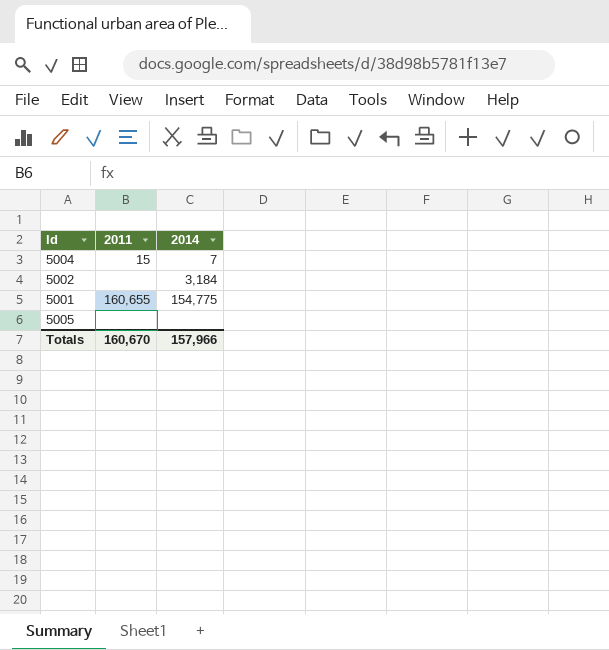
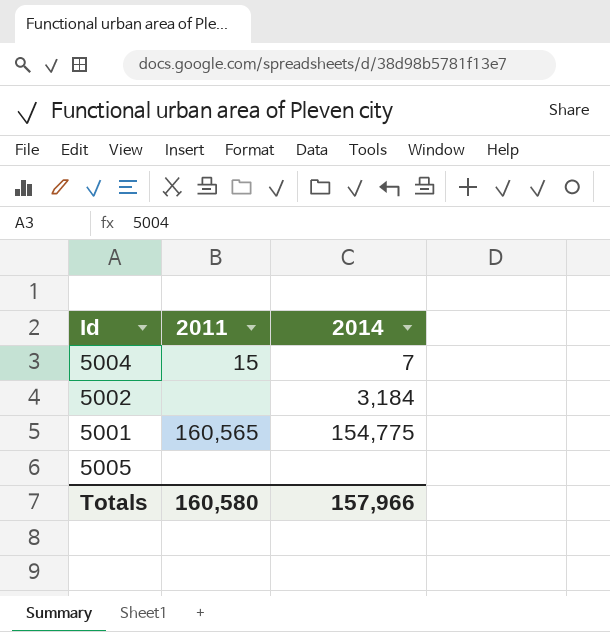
5001 | 2011: 160,655 -> 160,565
Totals | 2011: 160,670 -> 160,580

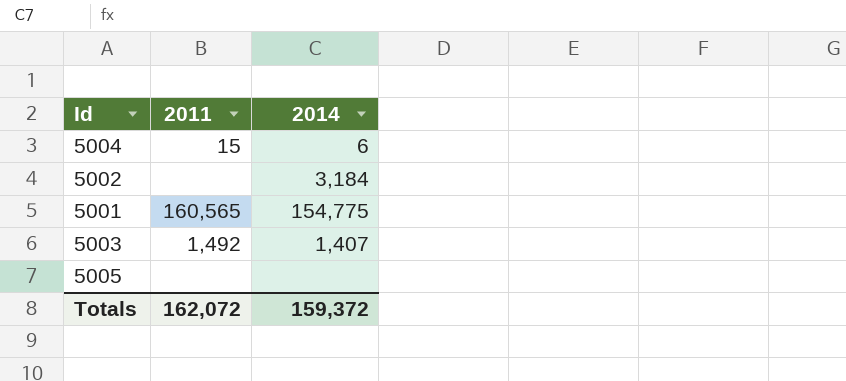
5004 | 2014: 7 -> 6
row 5003: none -> 1,492 | 1,407
Totals | 2011: 160,580 -> 162,072
Totals | 2014: 157,966 -> 159,372

